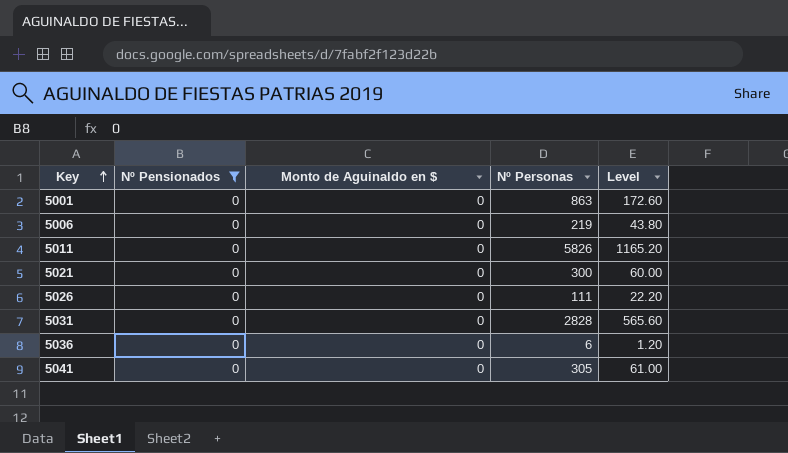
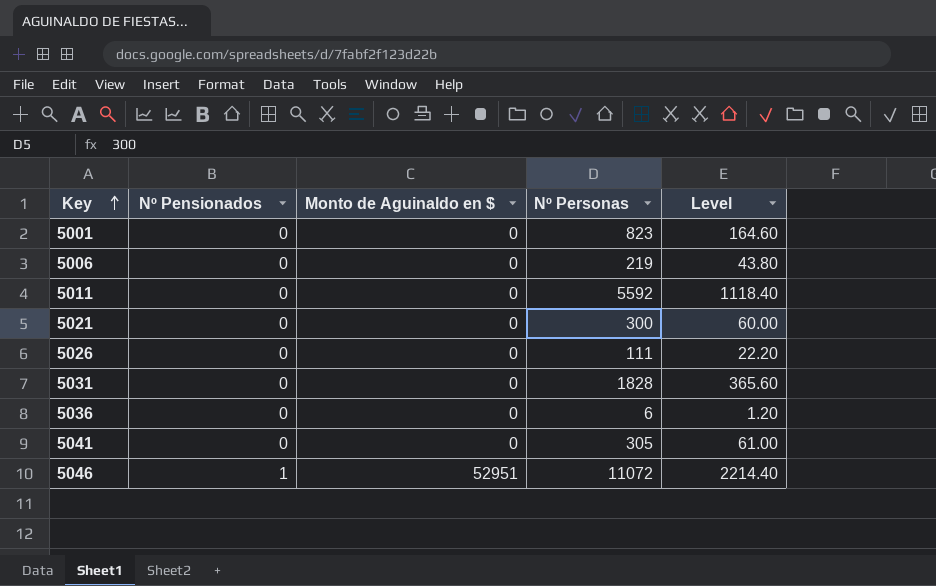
filter: Nº Pensionados = 0 -> none
5001 | Nº Personas: 863 -> 823
5001 | Level: 172.60 -> 164.60
5011 | Nº Personas: 5826 -> 5592
5011 | Level: 1165.20 -> 1118.40
5031 | Nº Personas: 2828 -> 1828
5031 | Level: 565.60 -> 365.60

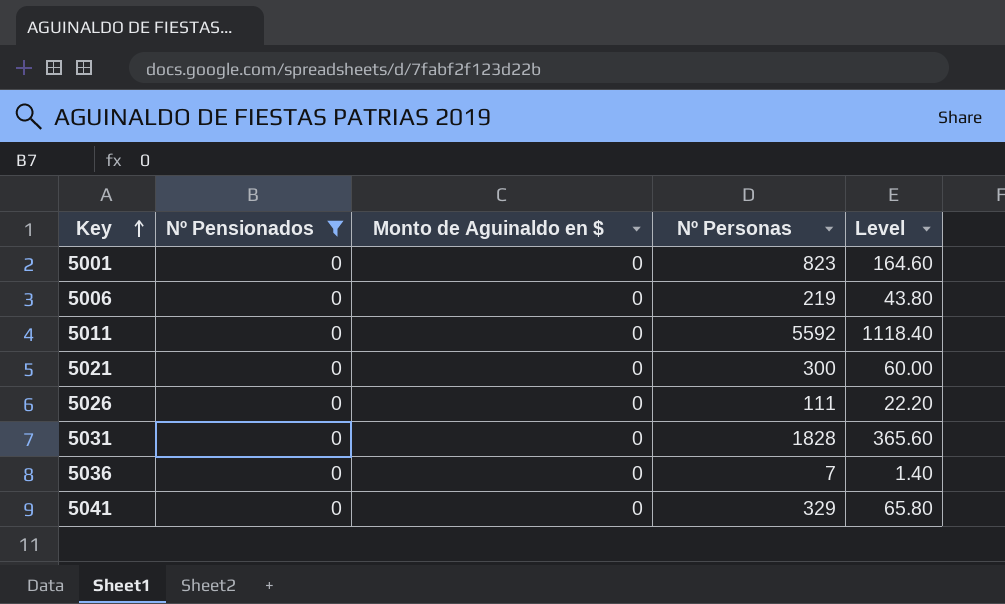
filter: none -> Nº Pensionados = 0
5036 | Nº Personas: 6 -> 7
5036 | Level: 1.20 -> 1.40
5041 | Nº Personas: 305 -> 329
5041 | Level: 61.00 -> 65.80

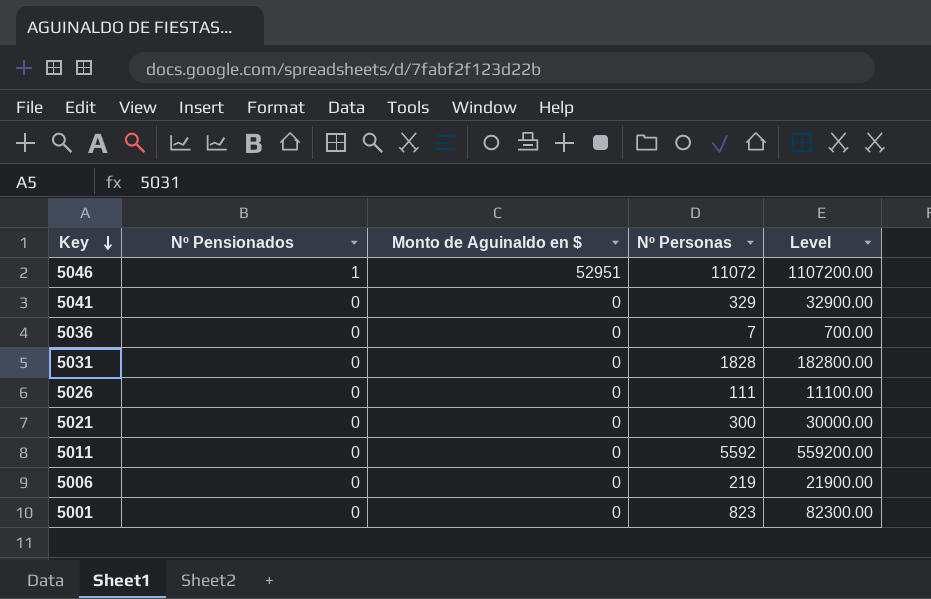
filter: Nº Pensionados = 0 -> none
row order: Key ascending -> Key descending
column Level | formula: [Nº Personas] * 0.2 -> [Nº Personas] * 100

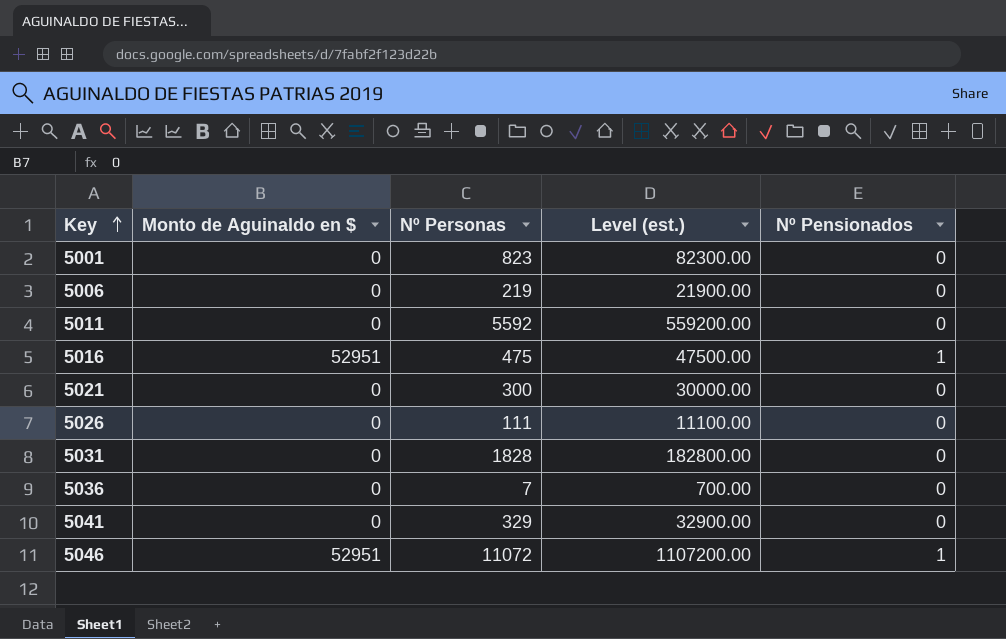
row order: Key descending -> Key ascending
column name: Level -> Level (est.)
column Nº Pensionados | position: 2 -> 5
row 5016: none -> 52951 | 475 | 47500.00 | 1

